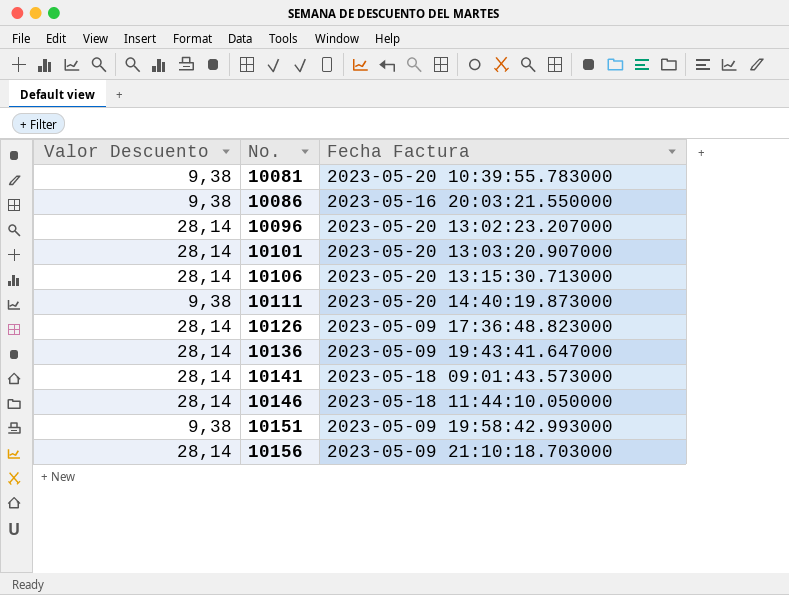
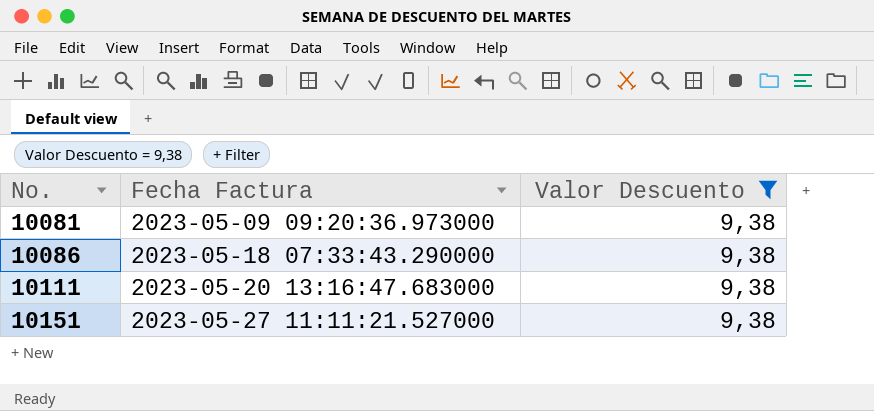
filter: none -> Valor Descuento = 9,38
column Valor Descuento | position: 1 -> 3
10081 | Fecha Factura: 2023-05-20 10:39:55.783000 -> 2023-05-09 09:20:36.973000
10086 | Fecha Factura: 2023-05-16 20:03:21.550000 -> 2023-05-18 07:33:43.290000
10111 | Fecha Factura: 2023-05-20 14:40:19.873000 -> 2023-05-20 13:16:47.683000
10151 | Fecha Factura: 2023-05-09 19:58:42.993000 -> 2023-05-27 11:11:21.527000

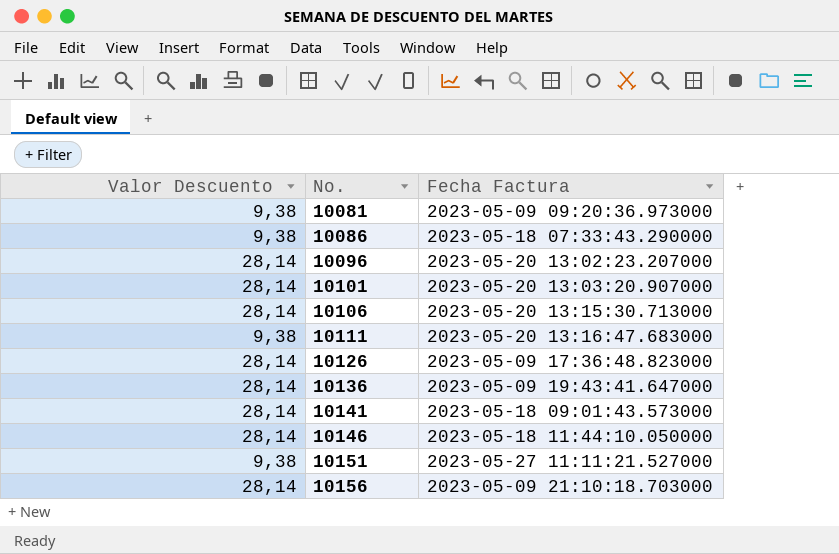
filter: Valor Descuento = 9,38 -> none
column Valor Descuento | position: 3 -> 1

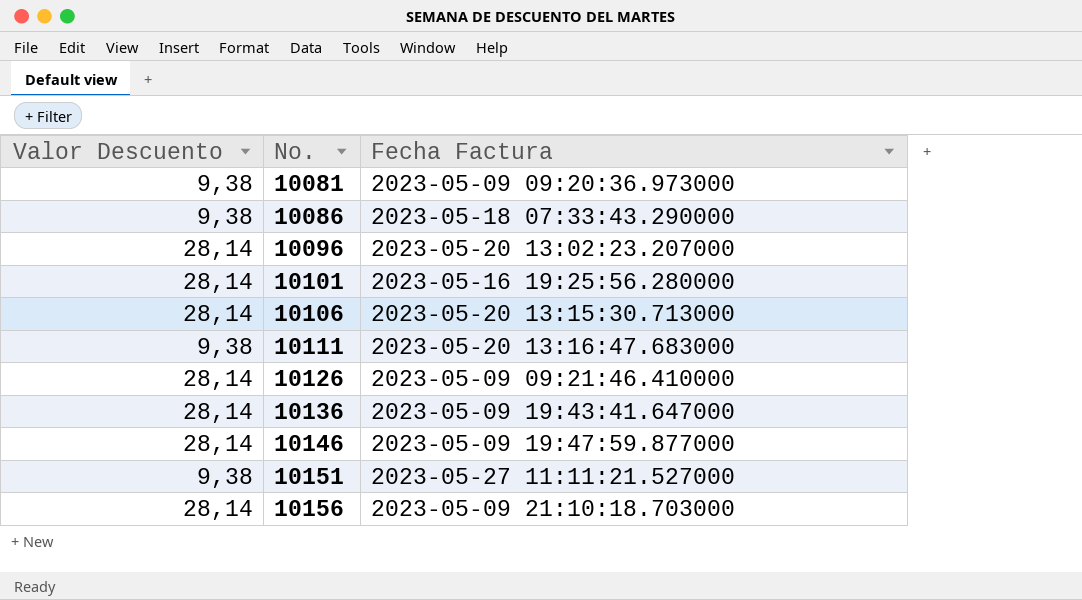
row 10141: 28,14 | 2023-05-18 09:01:43.573000 -> none
10101 | Fecha Factura: 2023-05-20 13:03:20.907000 -> 2023-05-16 19:25:56.280000
10126 | Fecha Factura: 2023-05-09 17:36:48.823000 -> 2023-05-09 09:21:46.410000
10146 | Fecha Factura: 2023-05-18 11:44:10.050000 -> 2023-05-09 19:47:59.877000

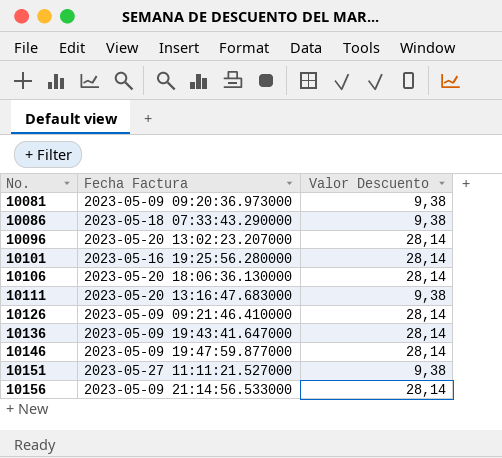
column Valor Descuento | position: 1 -> 3
10106 | Fecha Factura: 2023-05-20 13:15:30.713000 -> 2023-05-20 18:06:36.130000
10156 | Fecha Factura: 2023-05-09 21:10:18.703000 -> 2023-05-09 21:14:56.533000

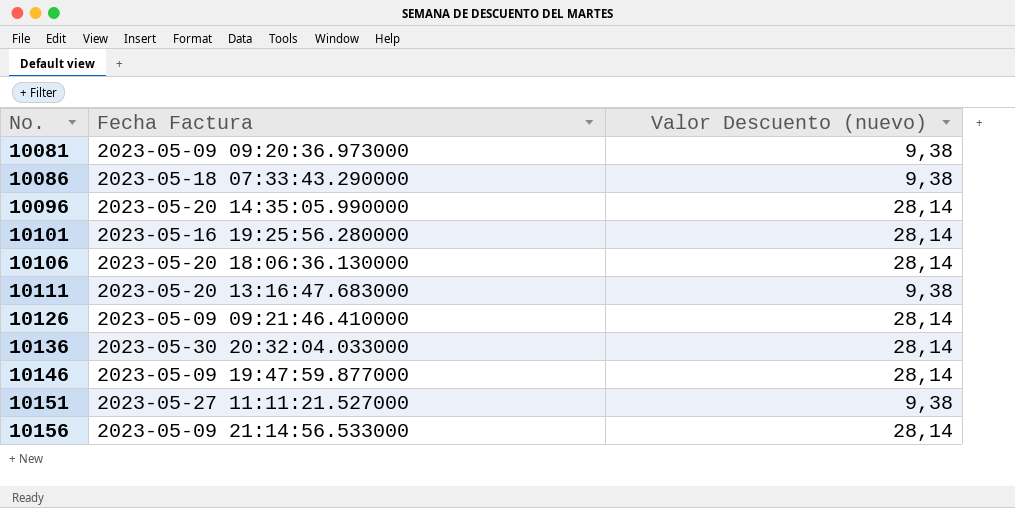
column name: Valor Descuento -> Valor Descuento (nuevo)
10096 | Fecha Factura: 2023-05-20 13:02:23.207000 -> 2023-05-20 14:35:05.990000
10136 | Fecha Factura: 2023-05-09 19:43:41.647000 -> 2023-05-30 20:32:04.033000

